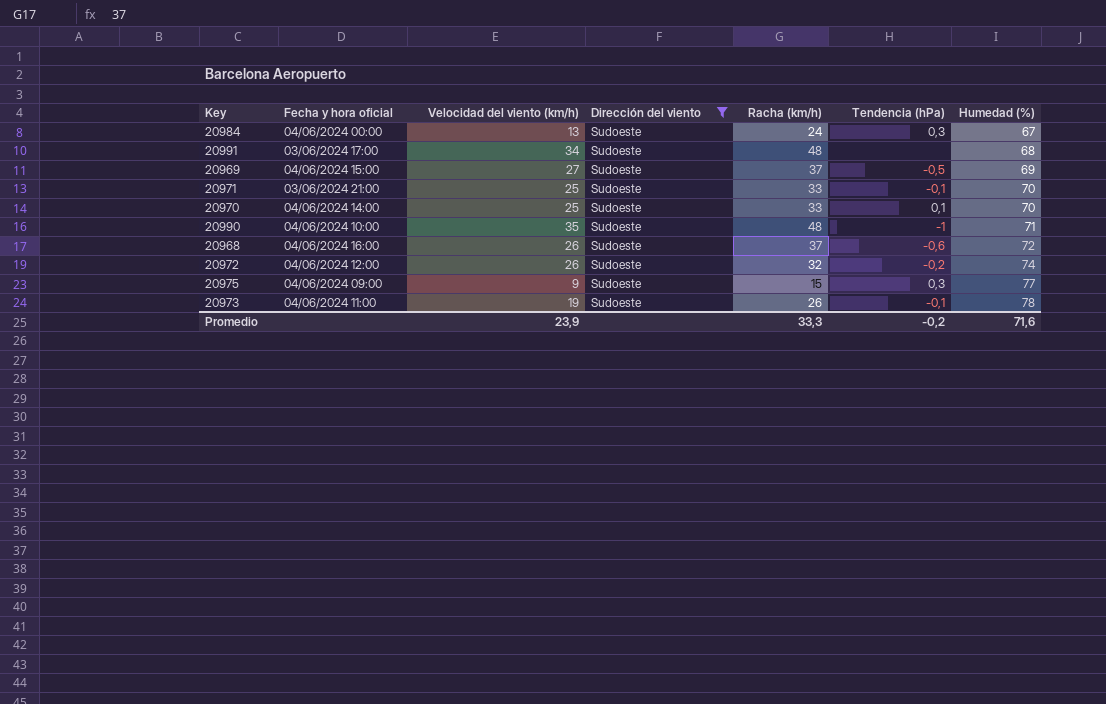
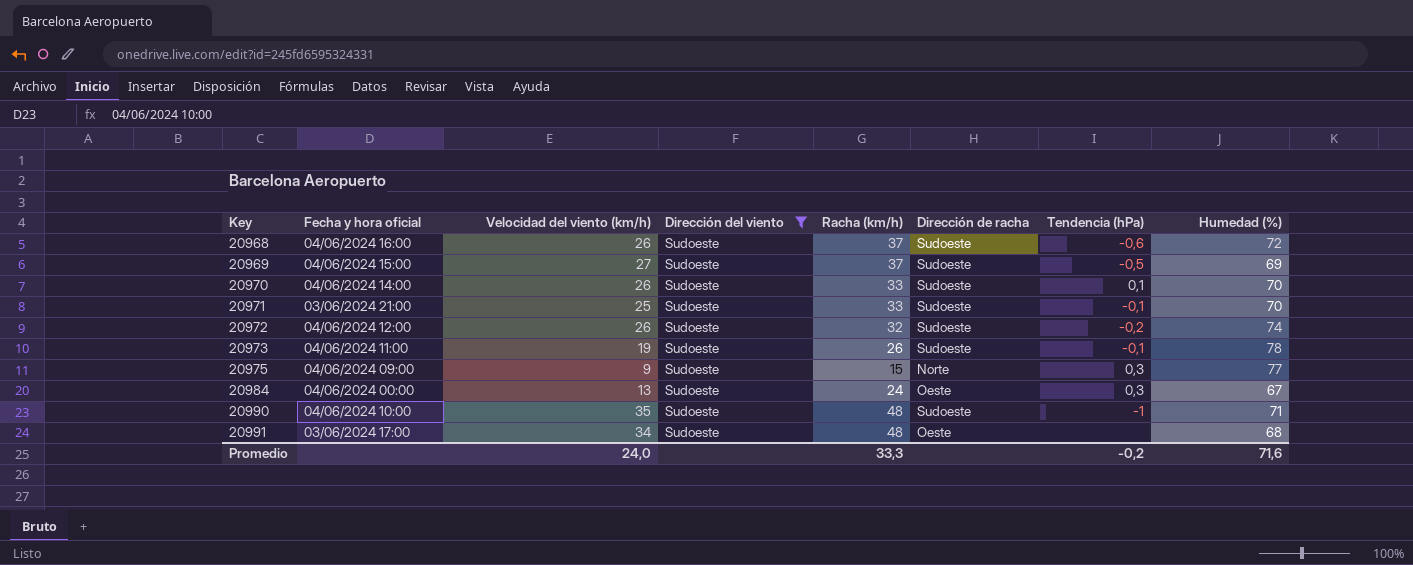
row order: Humedad (%) ascending -> Key ascending
column Dirección de racha | position: none -> 6
20970 | Velocidad del viento (km/h): 25 -> 26
Promedio | Velocidad del viento (km/h): 23,9 -> 24,0

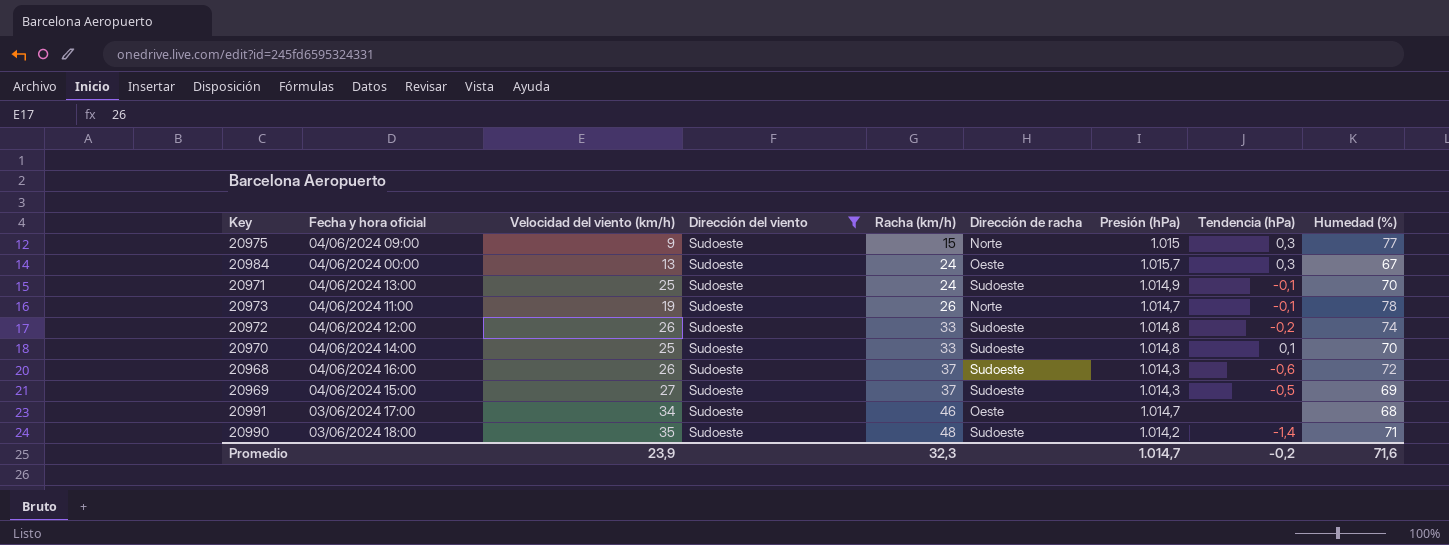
row order: Key ascending -> Racha (km/h) ascending
column Presión (hPa) | position: none -> 7
20971 | Fecha y hora oficial: 03/06/2024 21:00 -> 04/06/2024 13:00
20971 | Racha (km/h): 33 -> 24
20973 | Dirección de racha: Sudoeste -> Norte
20972 | Racha (km/h): 32 -> 33
20970 | Velocidad del viento (km/h): 26 -> 25
20991 | Racha (km/h): 48 -> 46
20990 | Fecha y hora oficial: 04/06/2024 10:00 -> 03/06/2024 18:00
20990 | Tendencia (hPa): -1 -> -1,4
Promedio | Velocidad del viento (km/h): 24,0 -> 23,9
Promedio | Racha (km/h): 33,3 -> 32,3

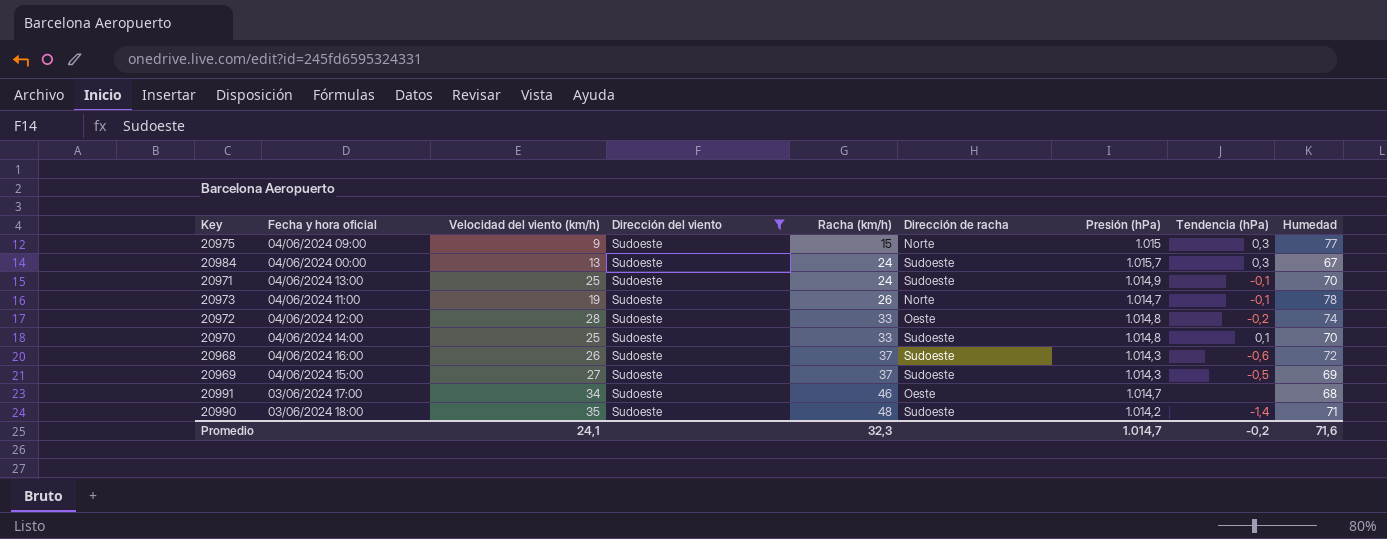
column name: Humedad (%) -> Humedad
20984 | Dirección de racha: Oeste -> Sudoeste
20972 | Velocidad del viento (km/h): 26 -> 28
20972 | Dirección de racha: Sudoeste -> Oeste
Promedio | Velocidad del viento (km/h): 23,9 -> 24,1

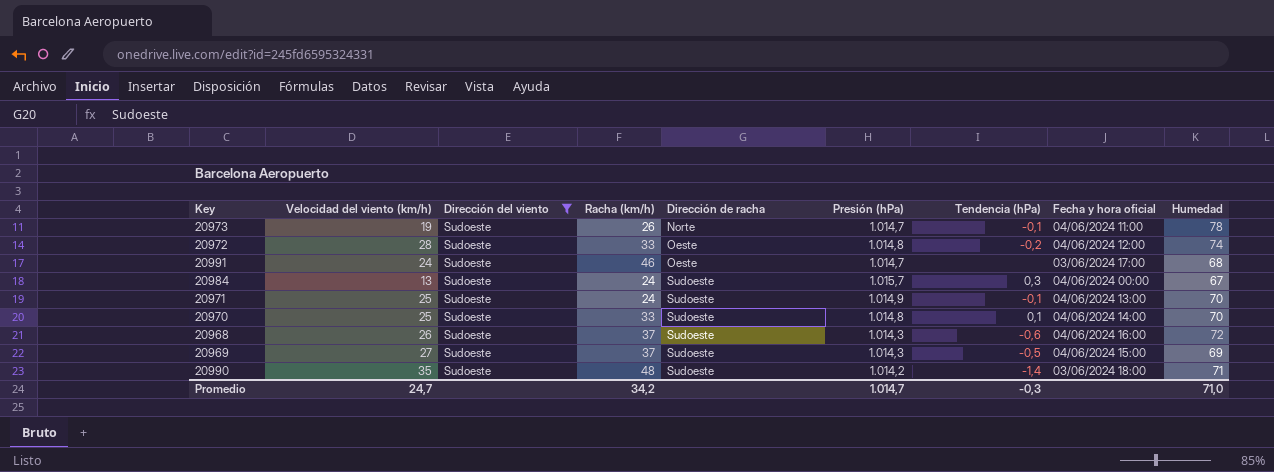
row order: Racha (km/h) ascending -> Dirección de racha ascending
column Fecha y hora oficial | position: 2 -> 8
row 20975: 04/06/2024 09:00 | 9 | Sudoeste | 15 | Norte | 1.015 | 0,3 | 77 -> none
20991 | Velocidad del viento (km/h): 34 -> 24
Promedio | Velocidad del viento (km/h): 24,1 -> 24,7
Promedio | Racha (km/h): 32,3 -> 34,2
Promedio | Tendencia (hPa): -0,2 -> -0,3
Promedio | Humedad: 71,6 -> 71,0

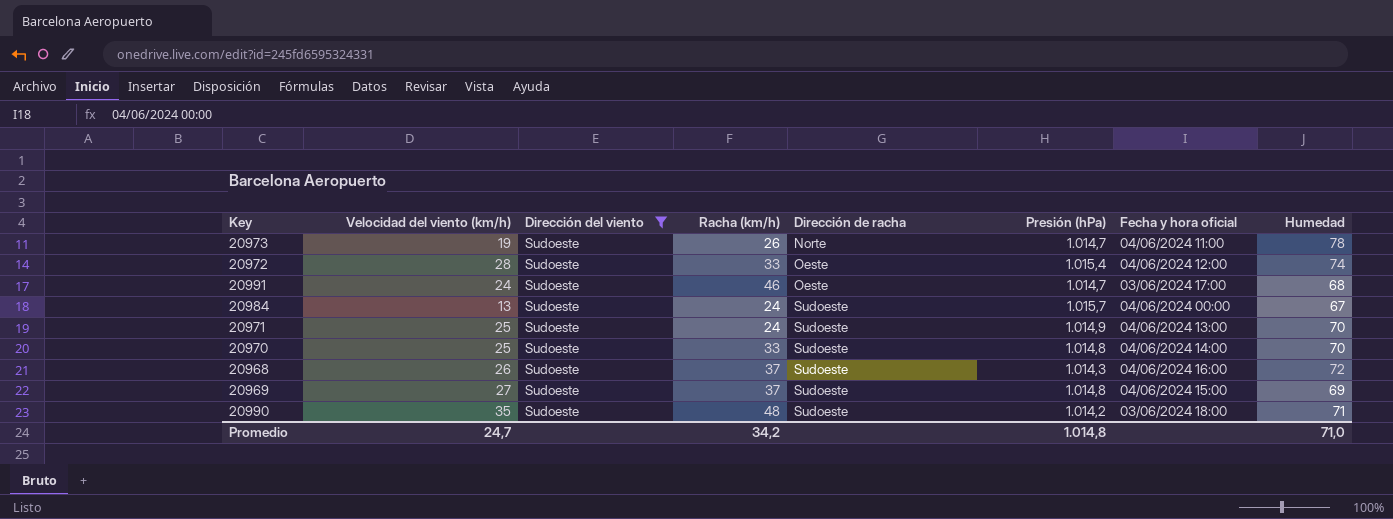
column Tendencia (hPa) | position: 7 -> none
20972 | Presión (hPa): 1.014,8 -> 1.015,4
20969 | Presión (hPa): 1.014,3 -> 1.014,8
Promedio | Presión (hPa): 1.014,7 -> 1.014,8

